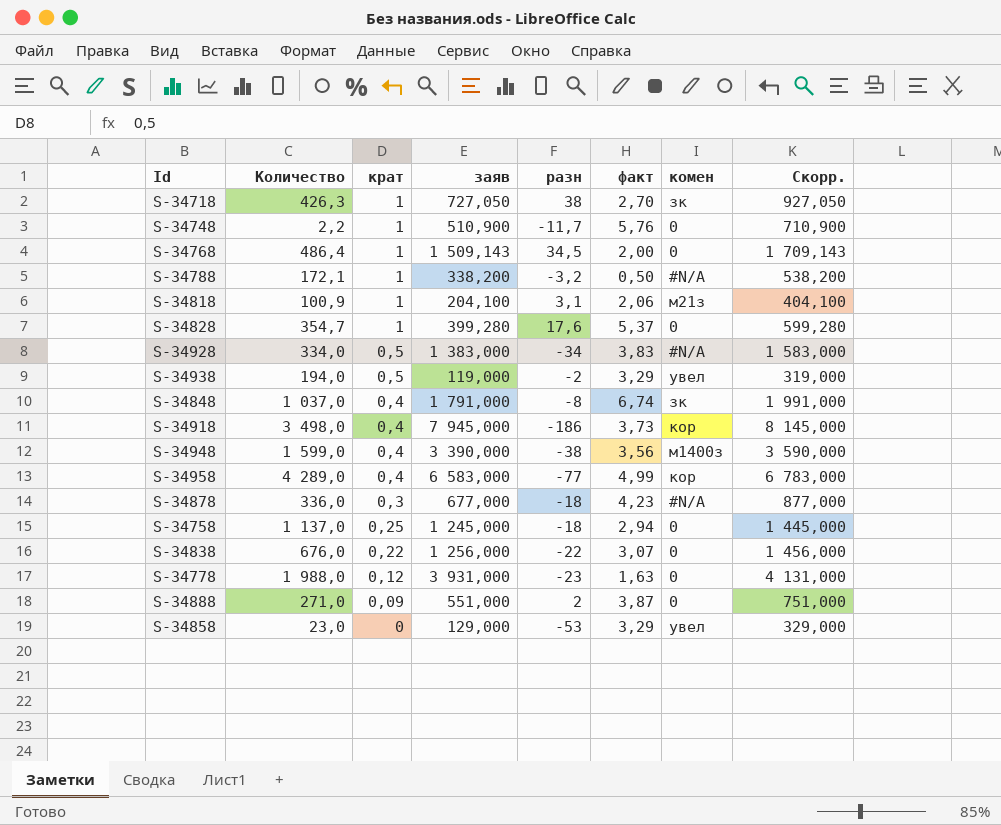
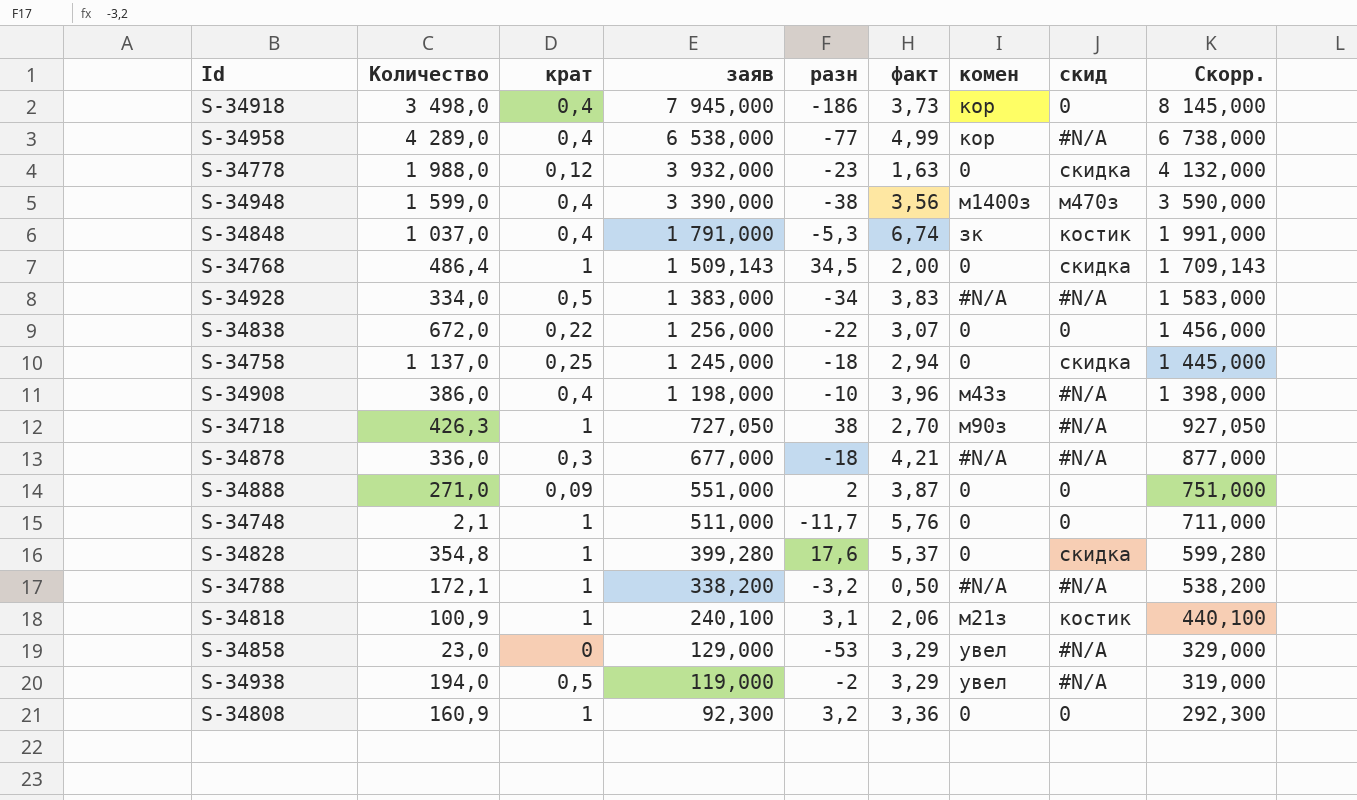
row order: крат descending -> заяв descending
column скид | position: none -> 8
S-34958 | заяв: 6 583,000 -> 6 538,000
S-34958 | Скорр.: 6 783,000 -> 6 738,000
S-34778 | заяв: 3 931,000 -> 3 932,000
S-34778 | Скорр.: 4 131,000 -> 4 132,000
S-34848 | разн: -8 -> -5,3
S-34838 | Количество: 676,0 -> 672,0
row S-34908: none -> 386,0 | 0,4 | 1 198,000 | -10 | 3,96 | м43з | #N/A | 1 398,000
S-34718 | комен: зк -> м90з
S-34878 | факт: 4,23 -> 4,21
S-34748 | Количество: 2,2 -> 2,1
S-34748 | заяв: 510,900 -> 511,000
S-34748 | Скорр.: 710,900 -> 711,000
S-34828 | Количество: 354,7 -> 354,8
S-34818 | заяв: 204,100 -> 240,100
S-34818 | Скорр.: 404,100 -> 440,100
row S-34808: none -> 160,9 | 1 | 92,300 | 3,2 | 3,36 | 0 | 0 | 292,300

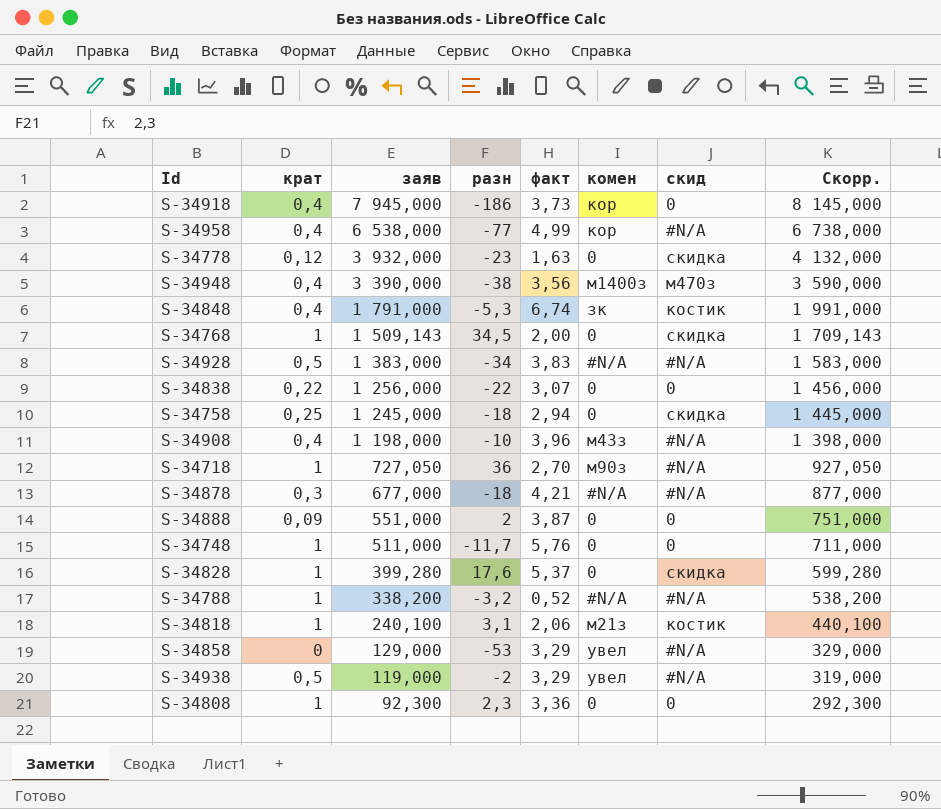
column Количество | position: 2 -> none
S-34718 | разн: 38 -> 36
S-34788 | факт: 0,50 -> 0,52
S-34808 | разн: 3,2 -> 2,3

